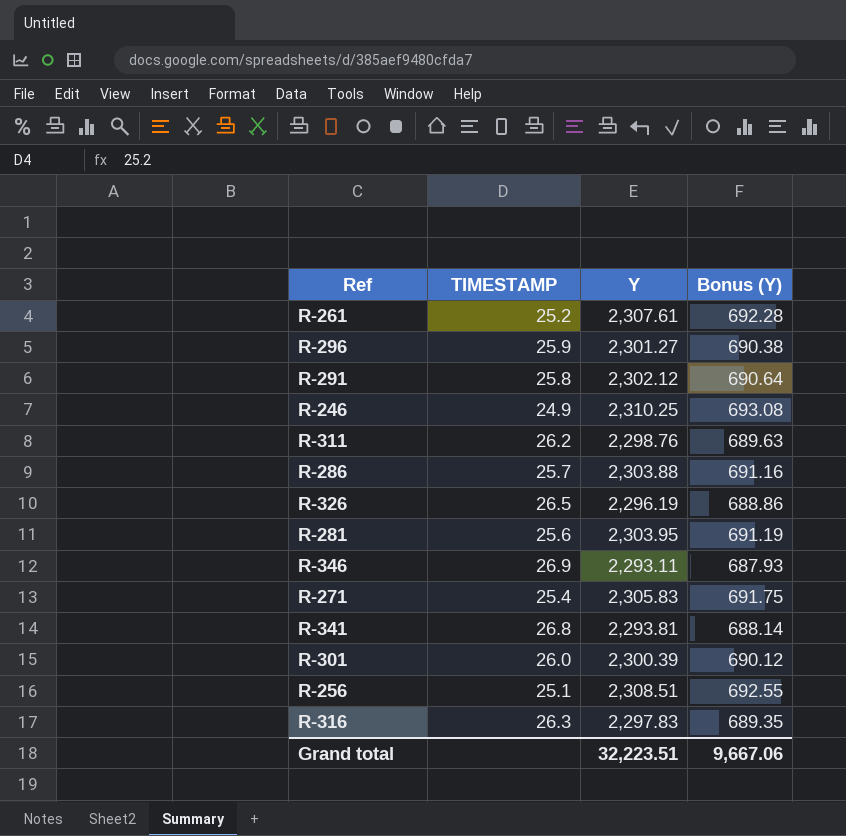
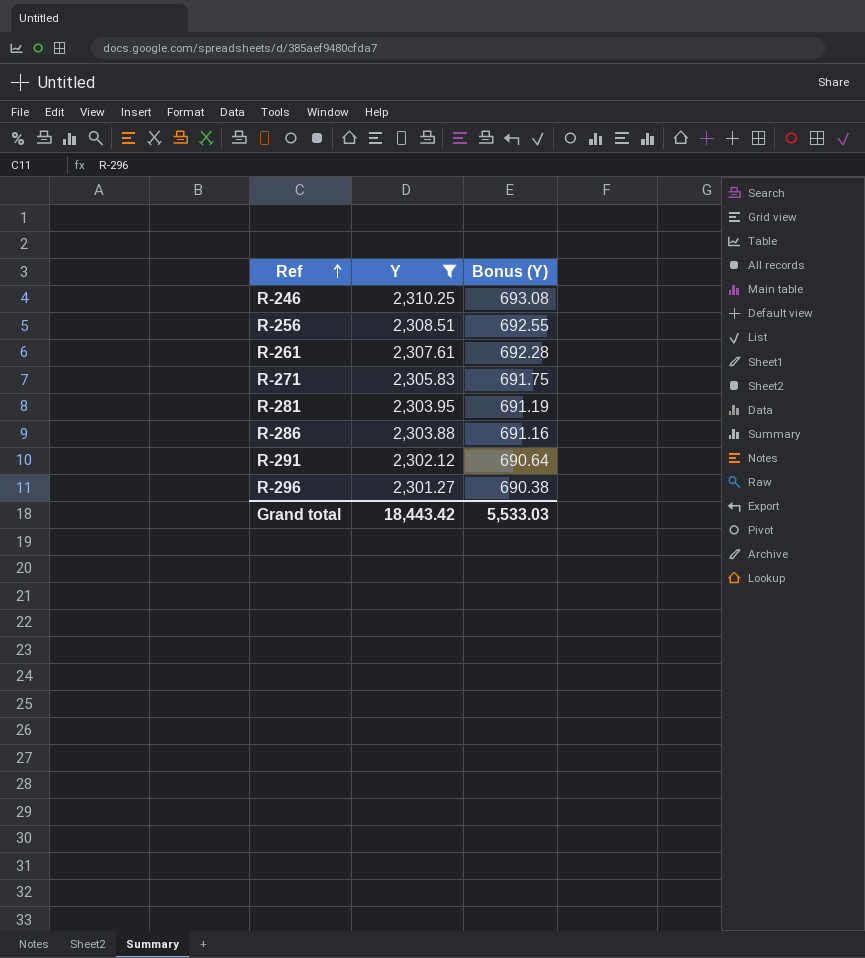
filter: none -> Y >= 2,301.27
row order: none -> Ref ascending
column TIMESTAMP | position: 2 -> none
Grand total | Y: 32,223.51 -> 18,443.42
Grand total | Bonus (Y): 9,667.06 -> 5,533.03

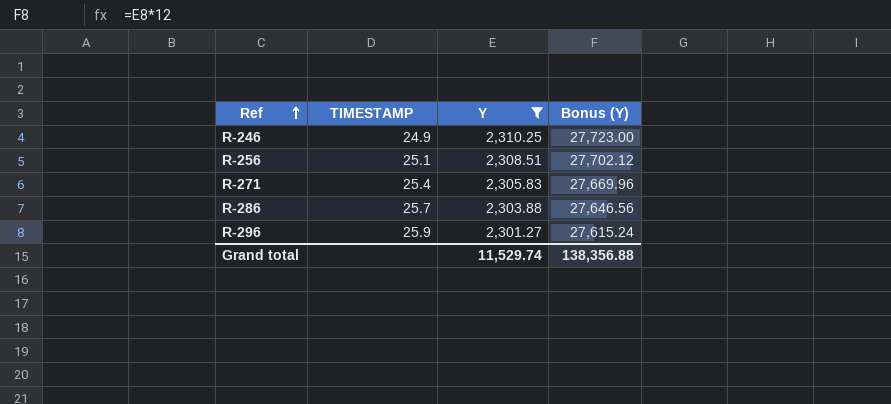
column TIMESTAMP | position: none -> 2
column Bonus (Y) | formula: [Y] * 0.3 -> [Y] * 12
row R-261: 2,307.61 | 692.28 -> none
row R-281: 2,303.95 | 691.19 -> none
row R-291: 2,302.12 | 690.64 -> none
Grand total | Y: 18,443.42 -> 11,529.74
Grand total | Bonus (Y): 5,533.03 -> 138,356.88

